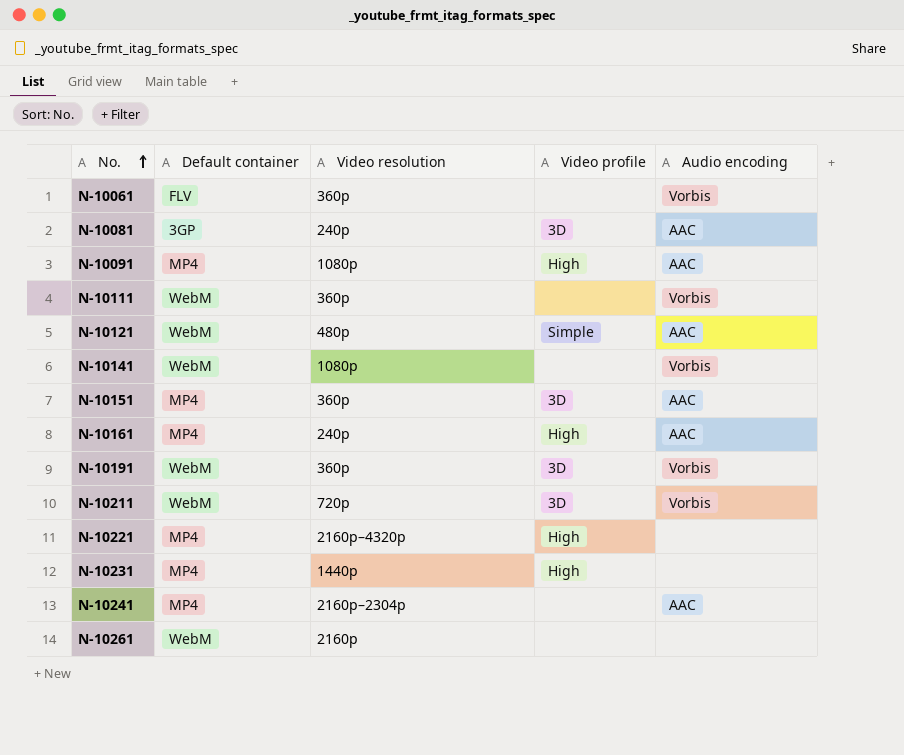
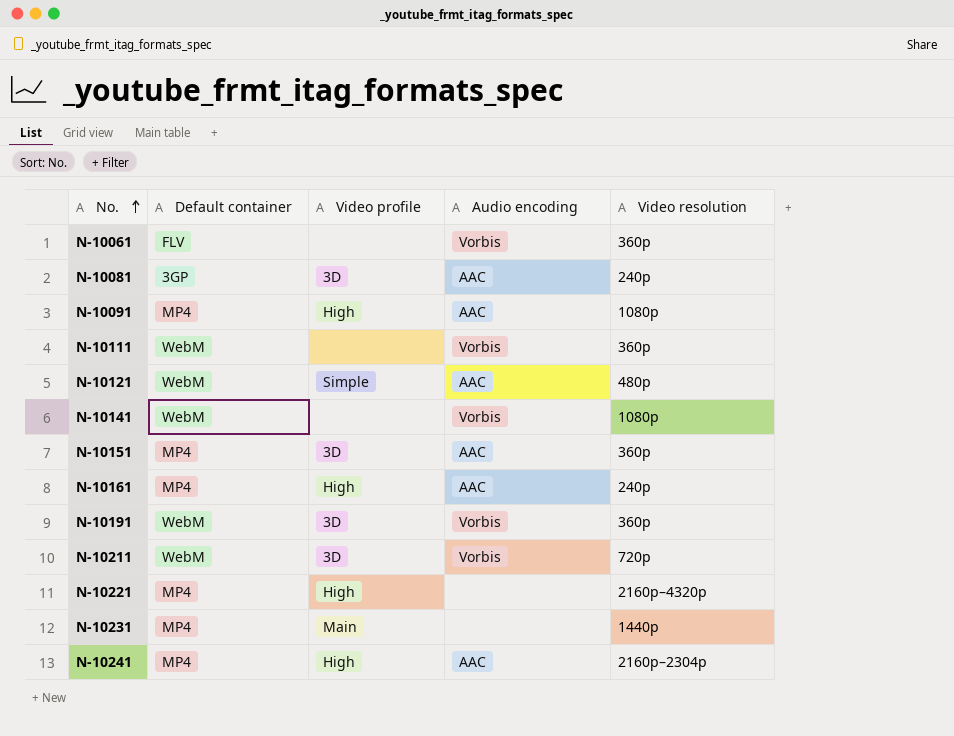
column Video resolution | position: 3 -> 5
row N-10261: WebM | 2160p | none | none -> none
N-10231 | Video profile: High -> Main
N-10241 | Video profile: none -> High

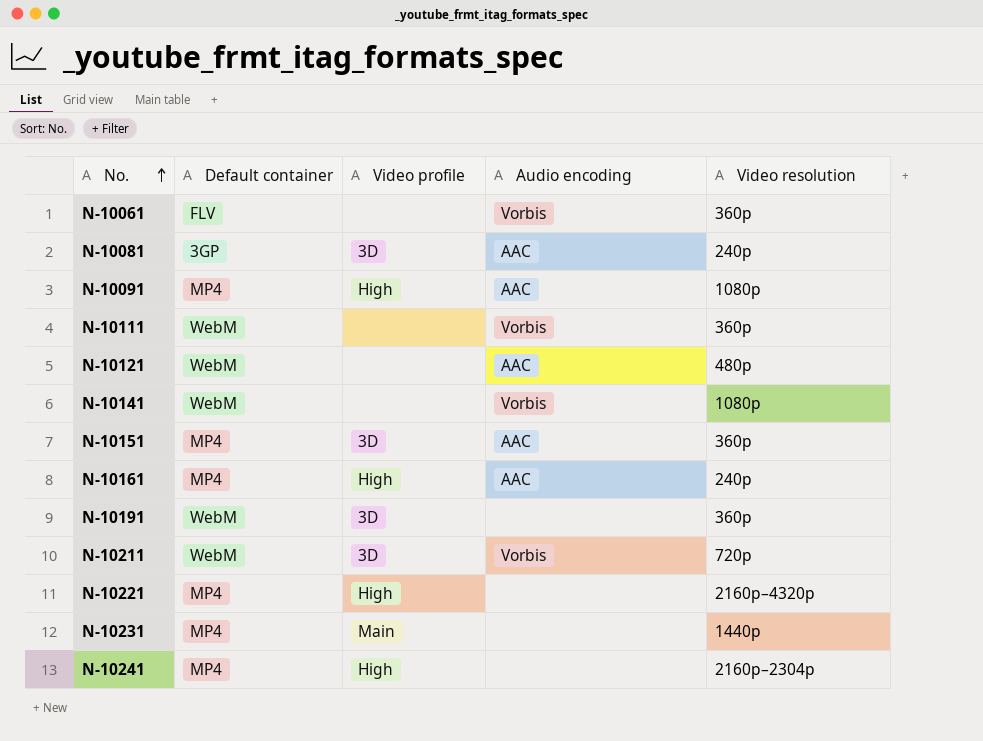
N-10121 | Video profile: Simple -> none
N-10191 | Audio encoding: Vorbis -> none
N-10241 | Audio encoding: AAC -> none

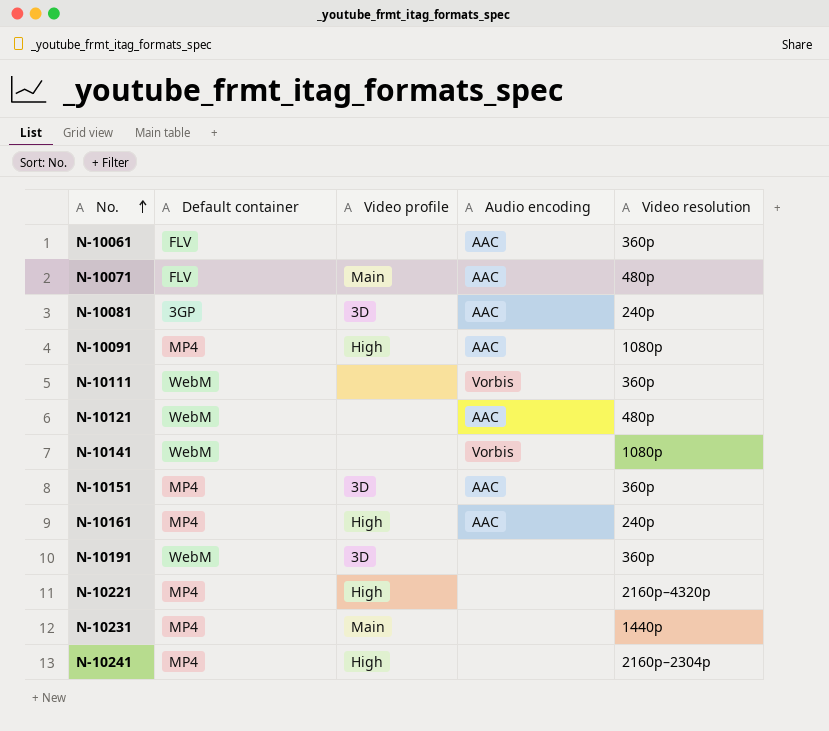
row N-10211: WebM | 3D | Vorbis | 720p -> none
N-10061 | Audio encoding: Vorbis -> AAC
row N-10071: none -> FLV | Main | AAC | 480p

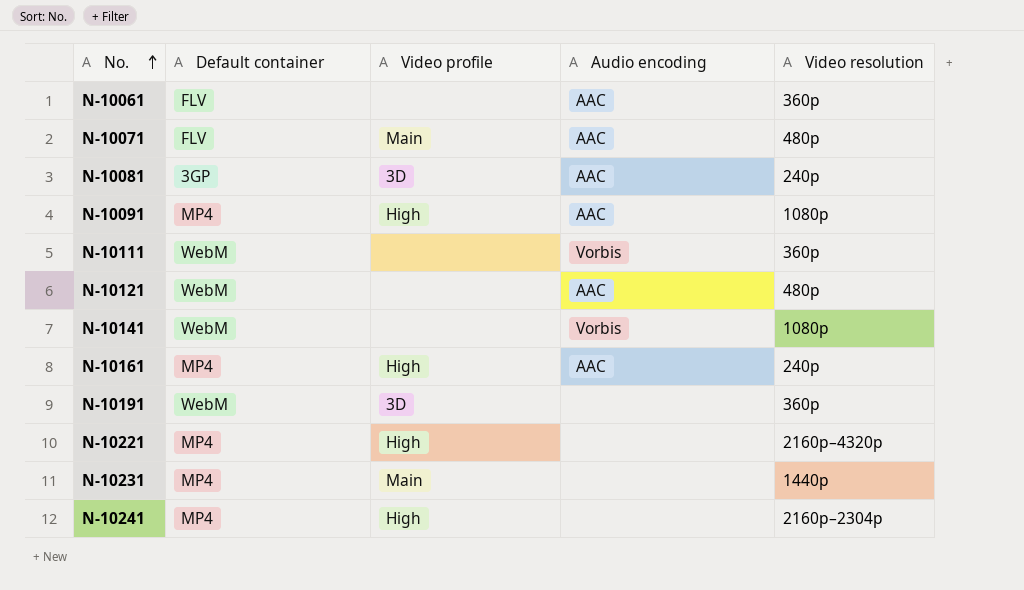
row N-10151: MP4 | 3D | AAC | 360p -> none

